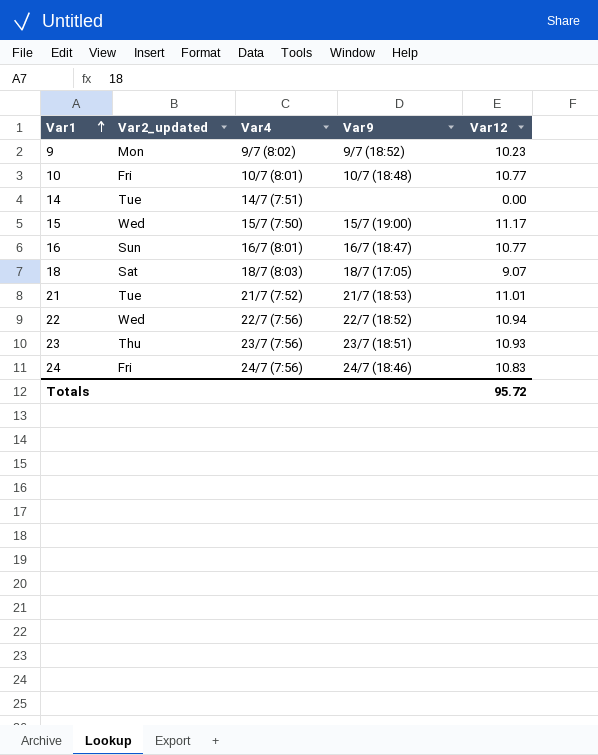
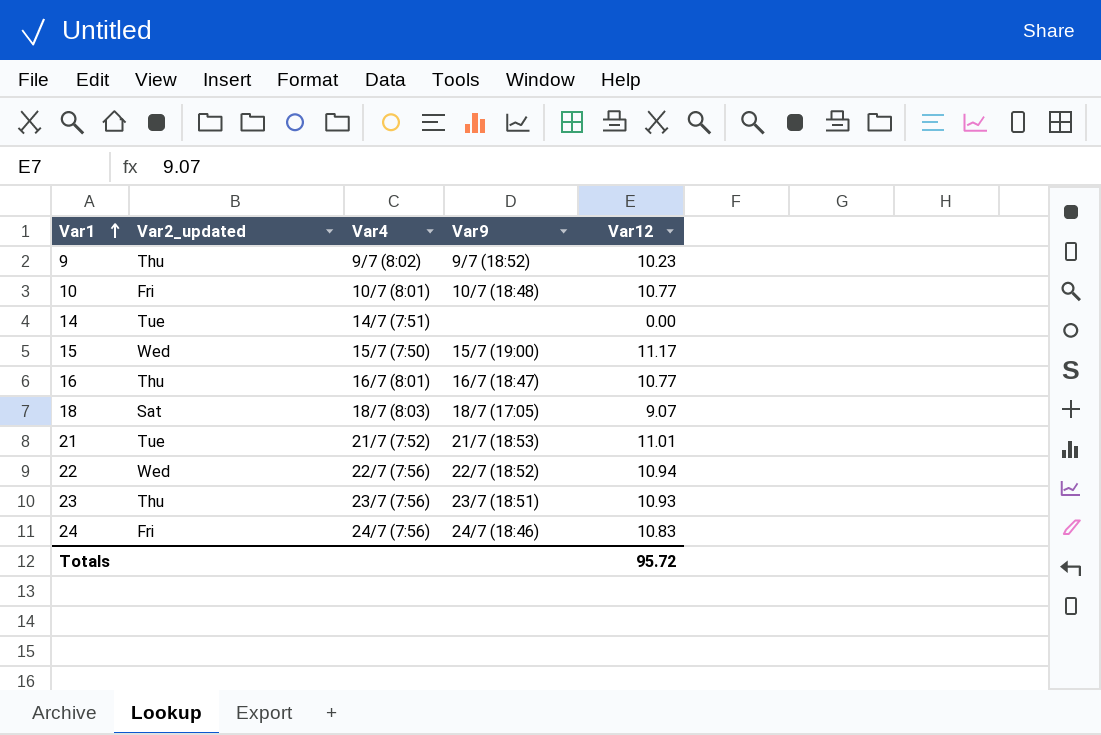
9 | Var2_updated: Mon -> Thu
16 | Var2_updated: Sun -> Thu

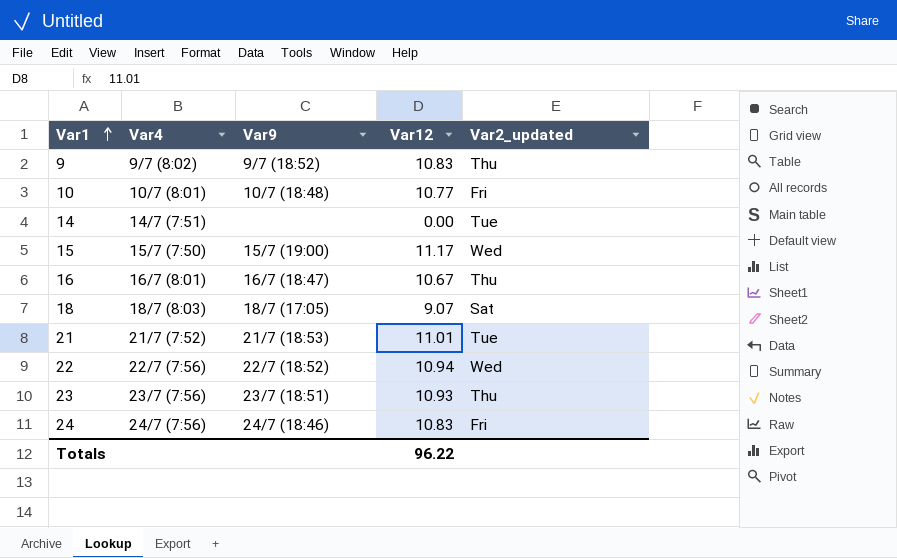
column Var2_updated | position: 2 -> 5
9 | Var12: 10.23 -> 10.83
16 | Var12: 10.77 -> 10.67
Totals | Var12: 95.72 -> 96.22

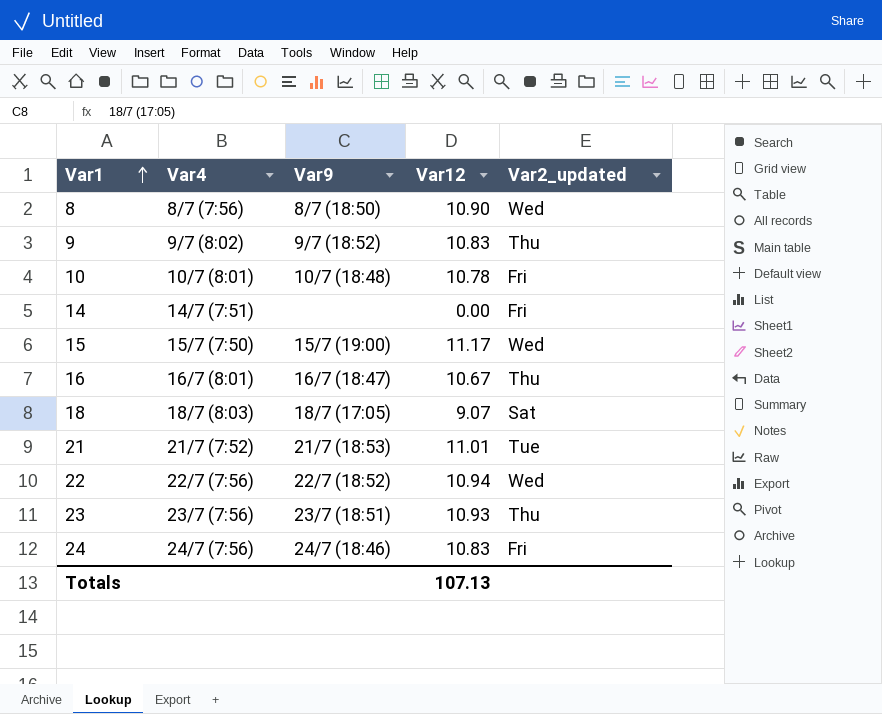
row 8: none -> 8/7 (7:56) | 8/7 (18:50) | 10.90 | Wed
10 | Var12: 10.77 -> 10.78
14 | Var2_updated: Tue -> Fri
Totals | Var12: 96.22 -> 107.13

